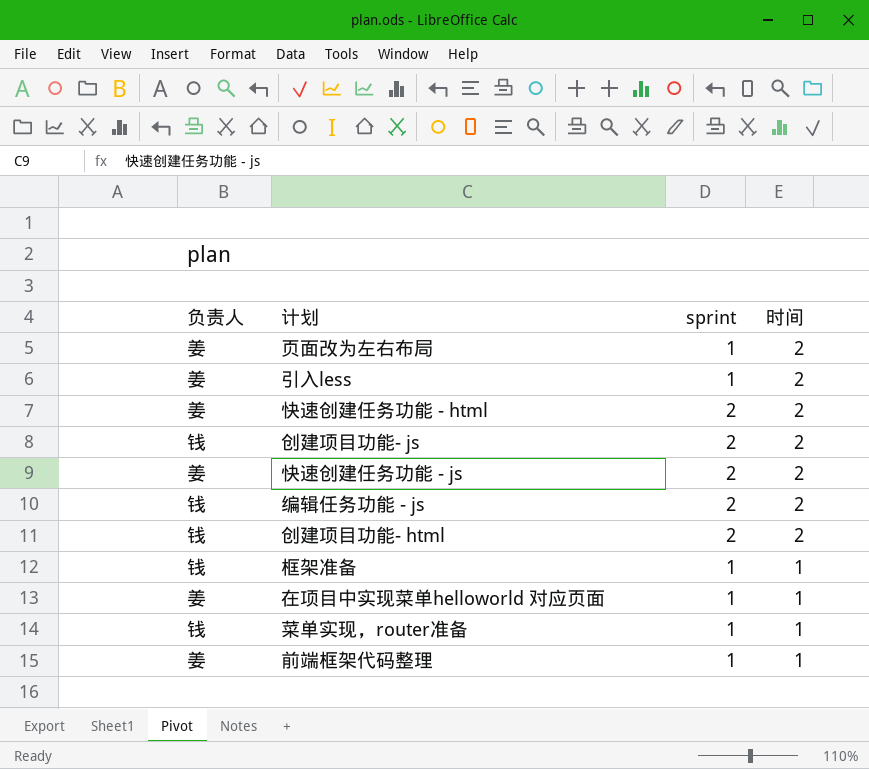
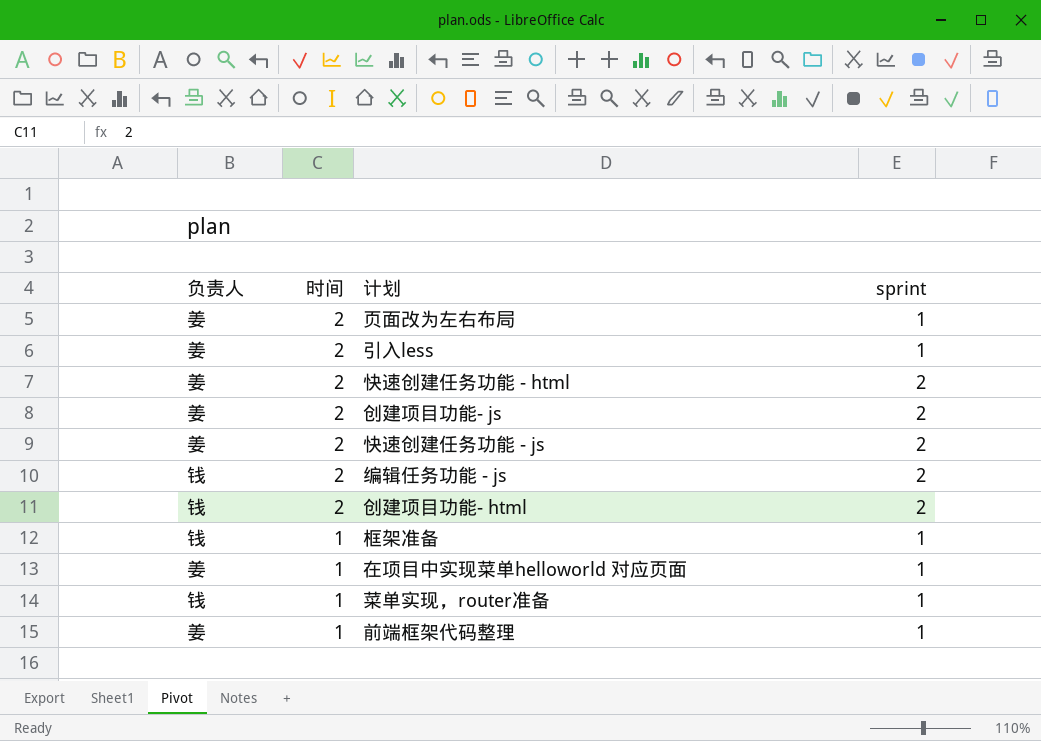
column 时间 | position: 4 -> 2
创建项目功能- js | 负责人: 钱 -> 姜

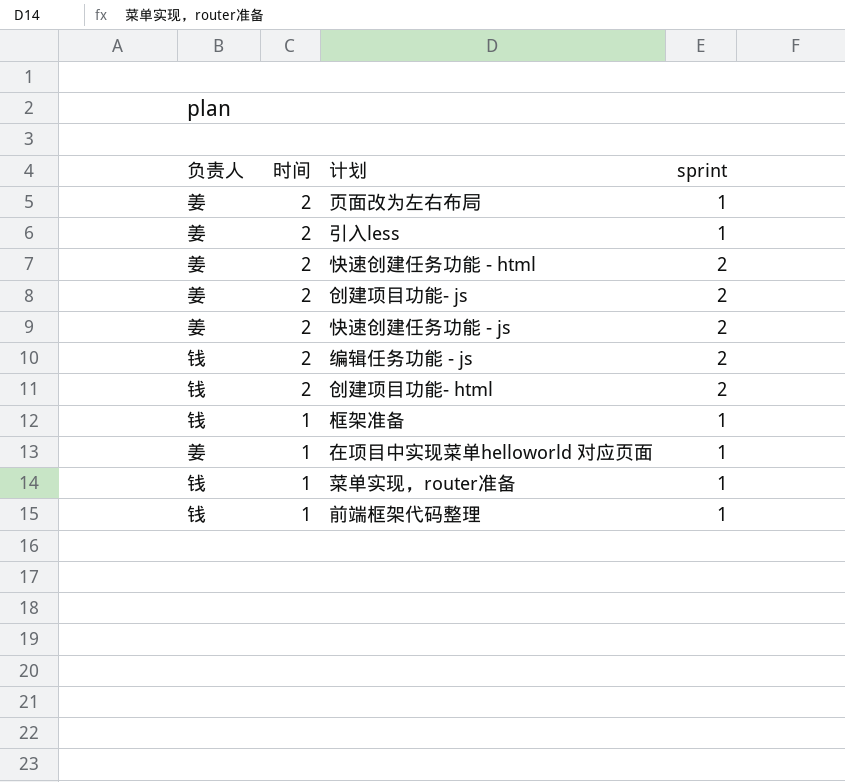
前端框架代码整理 | 负责人: 姜 -> 钱

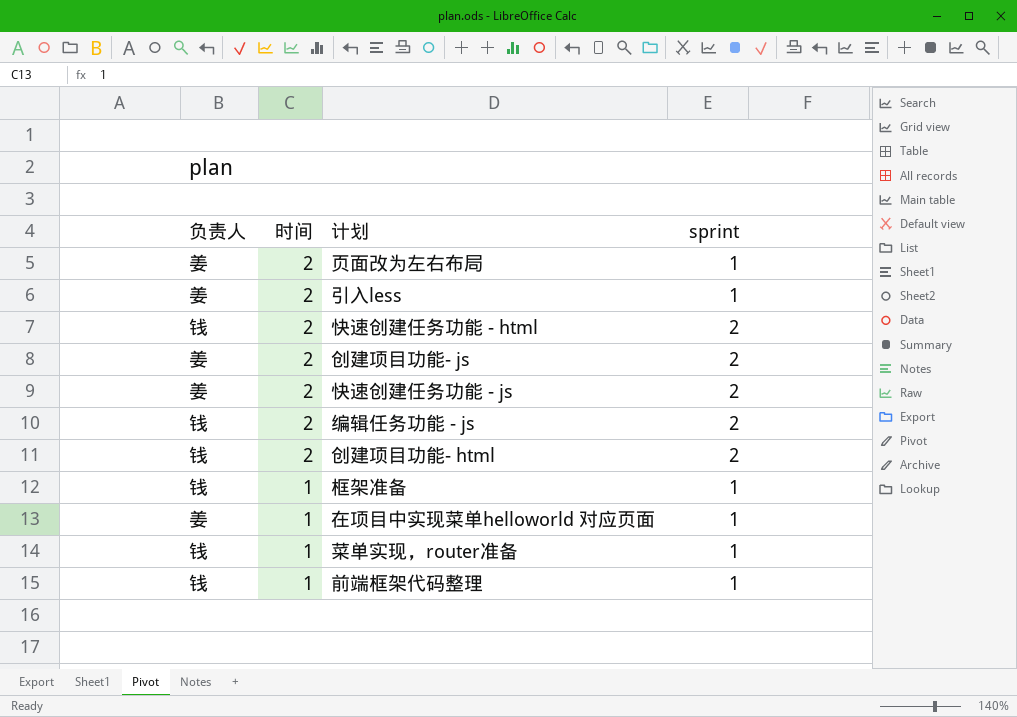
快速创建任务功能 - html | 负责人: 姜 -> 钱

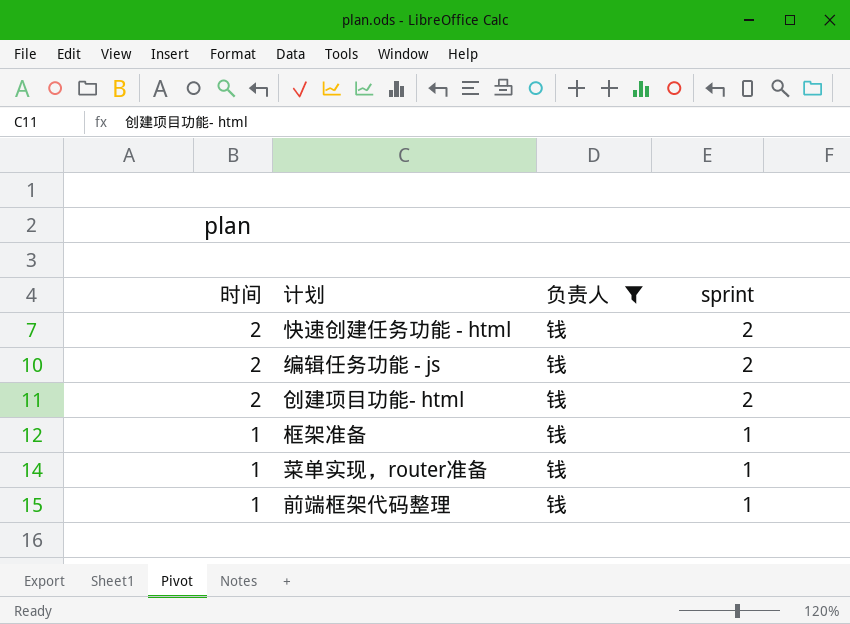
filter: none -> 负责人 = 钱
column 负责人 | position: 1 -> 3

